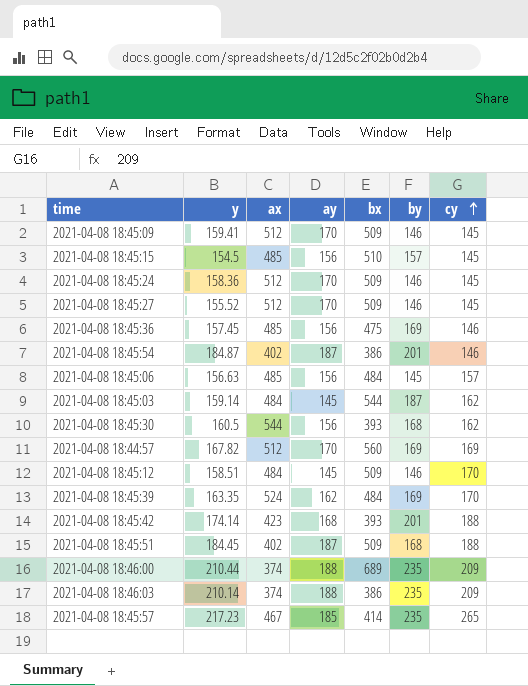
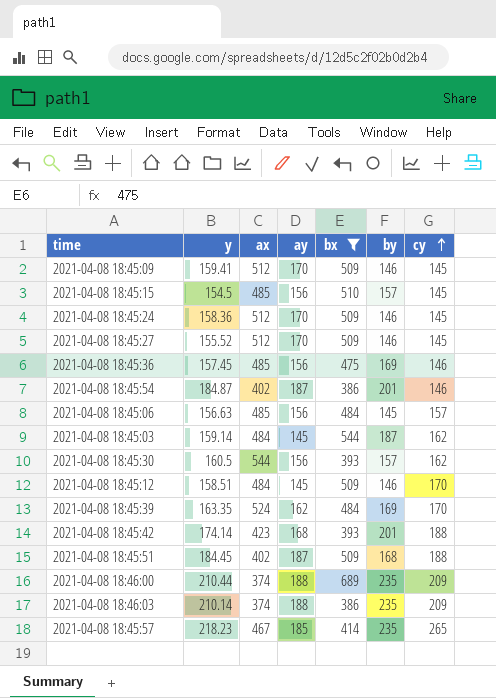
filter: none -> bx != 560
2021-04-08 18:45:30 | by: 168 -> 157
2021-04-08 18:45:57 | y: 217.23 -> 218.23

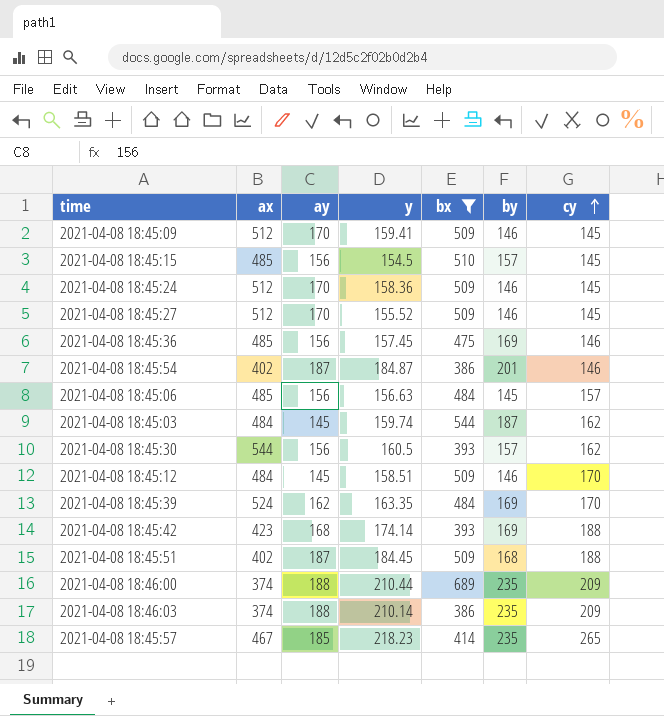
column y | position: 2 -> 4
2021-04-08 18:45:03 | y: 159.14 -> 159.74
2021-04-08 18:45:42 | by: 201 -> 169

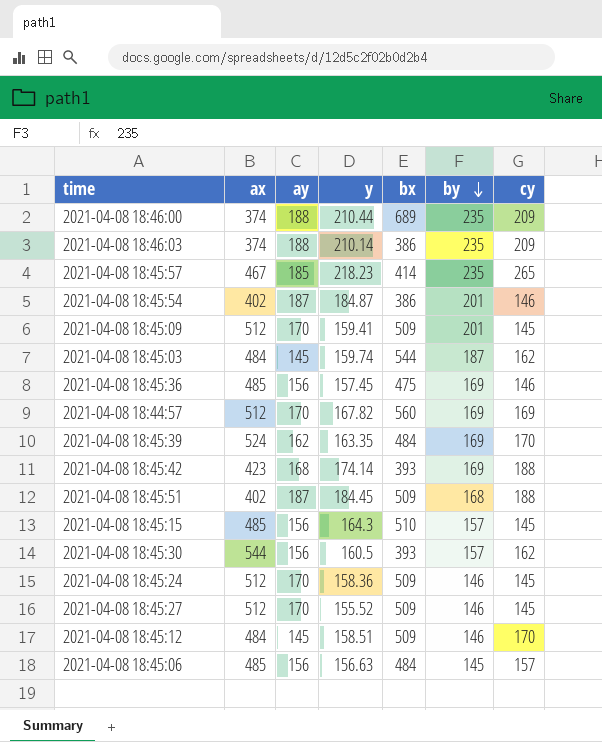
filter: bx != 560 -> none
row order: cy ascending -> by descending
2021-04-08 18:45:09 | by: 146 -> 201
2021-04-08 18:45:15 | y: 154.5 -> 164.3

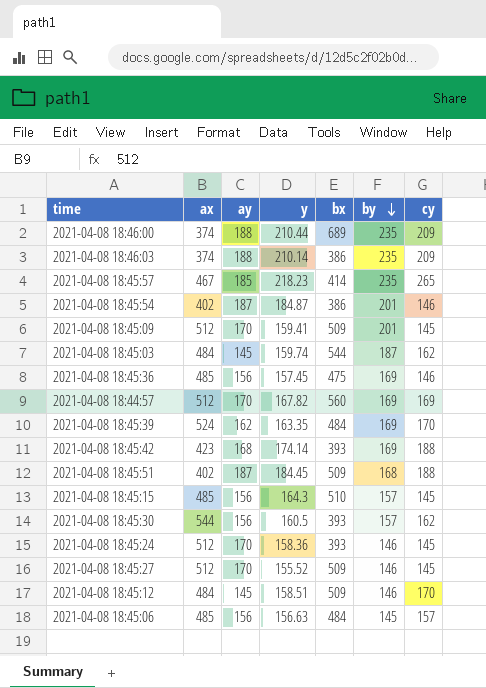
2021-04-08 18:45:24 | bx: 509 -> 393

